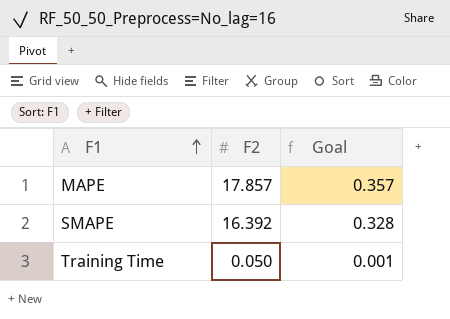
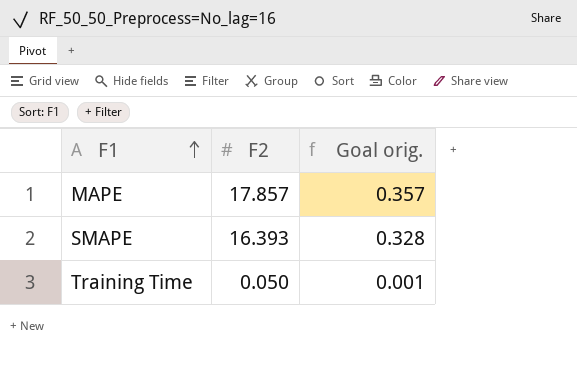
column name: Goal -> Goal orig.
SMAPE | F2: 16.392 -> 16.393

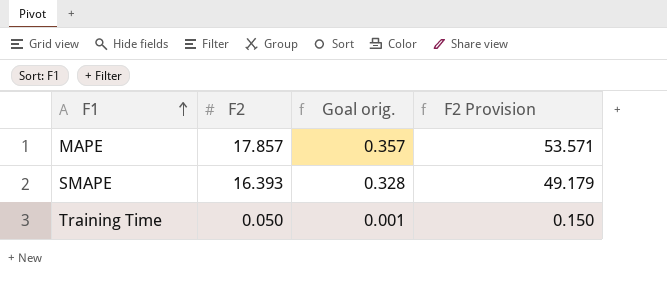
column F2 Provision | formula: none -> [F2] * 3

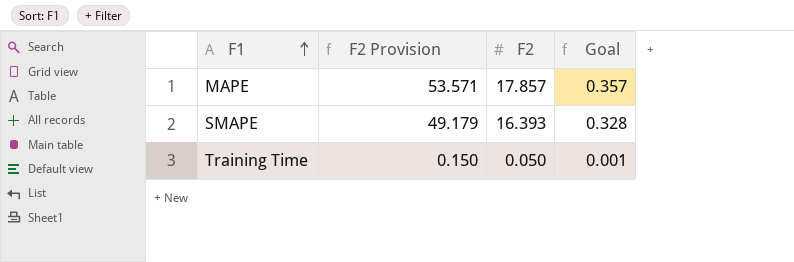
column F2 Provision | position: 4 -> 2
column name: Goal orig. -> Goal

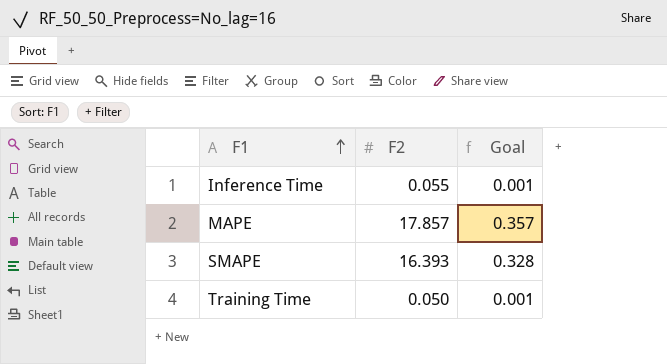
column F2 Provision | formula: [F2] * 3 -> none
row Inference Time: none -> 0.055 | 0.001

